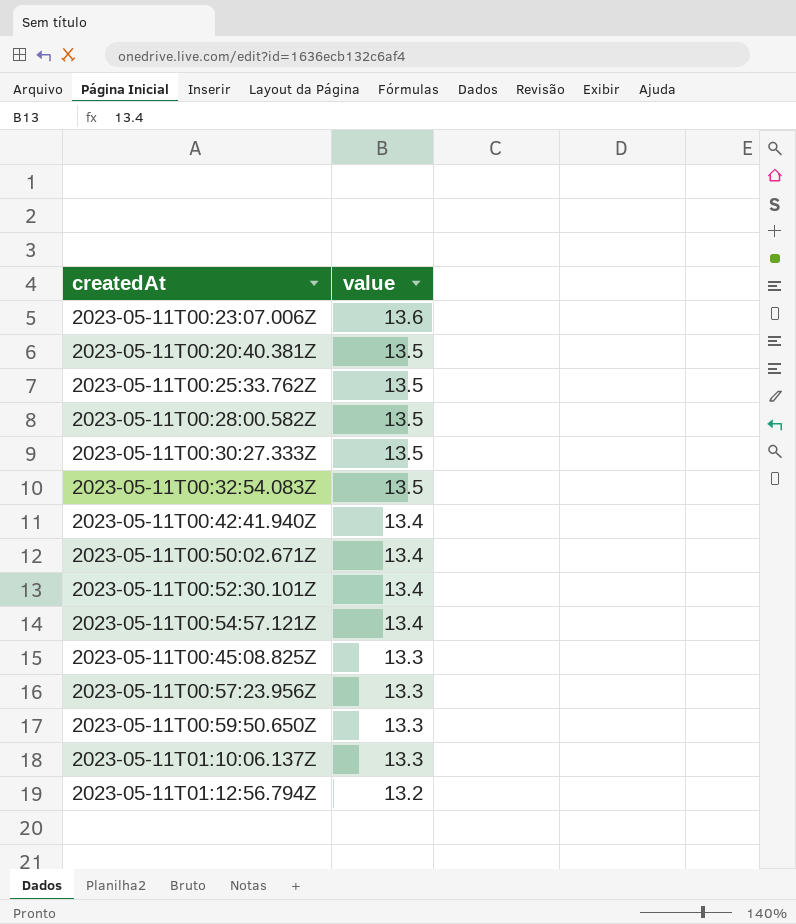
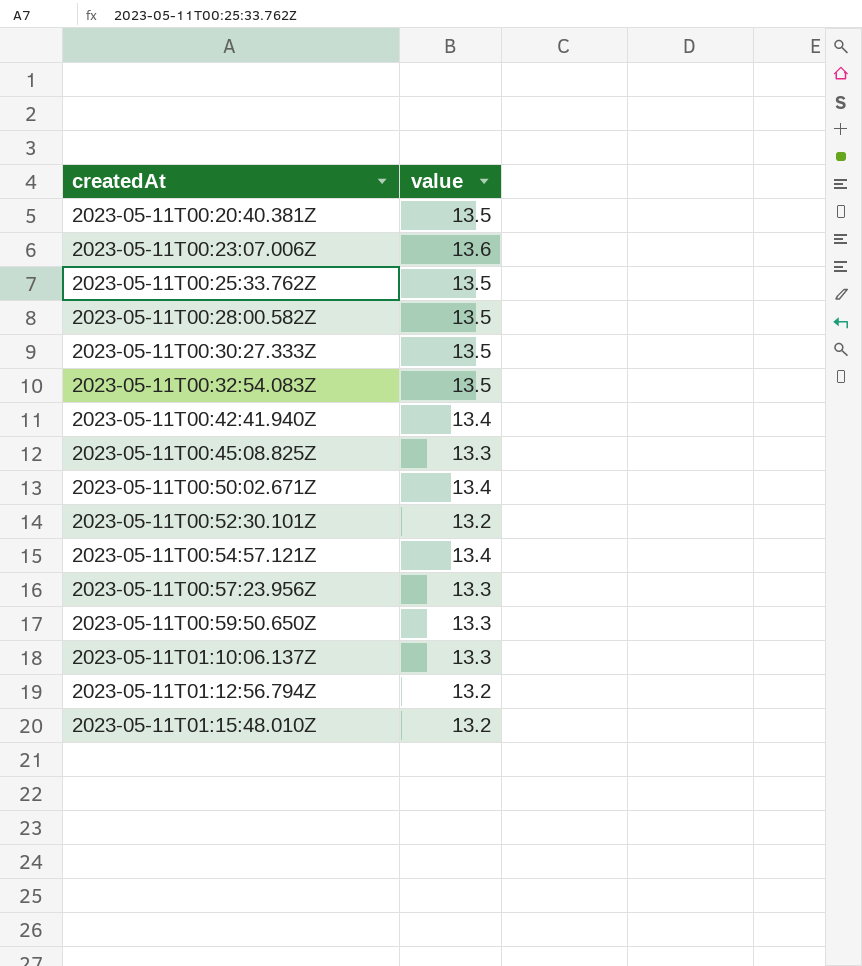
row order: value descending -> createdAt ascending
2023-05-11T00:52:30.101Z | value: 13.4 -> 13.2
row 2023-05-11T01:15:48.010Z: none -> 13.2

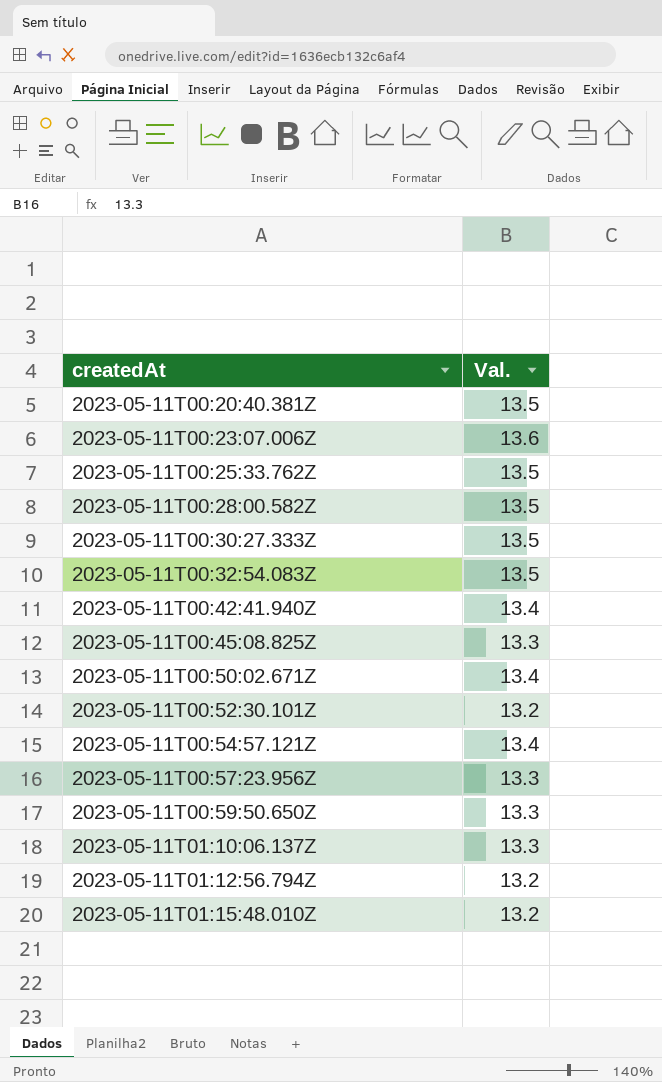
column name: value -> Val.

